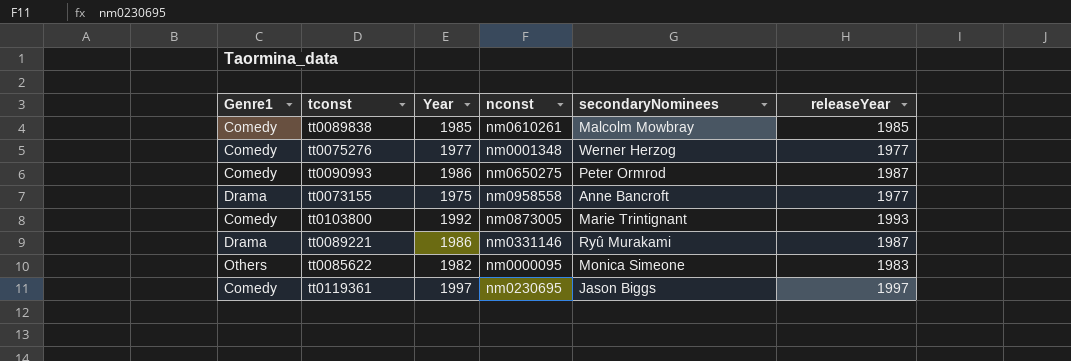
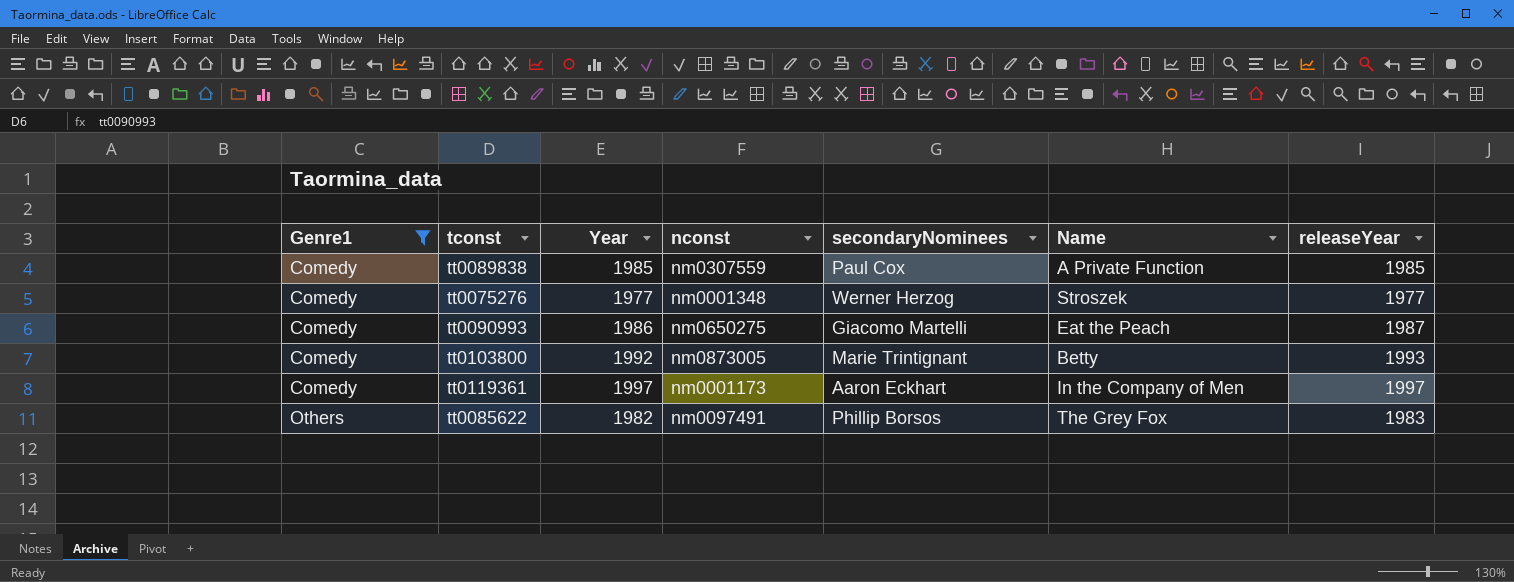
filter: none -> Genre1 != Drama
row order: none -> Genre1 ascending
column Name | position: none -> 6
tt0089838 | nconst: nm0610261 -> nm0307559
tt0089838 | secondaryNominees: Malcolm Mowbray -> Paul Cox
tt0090993 | secondaryNominees: Peter Ormrod -> Giacomo Martelli
tt0119361 | nconst: nm0230695 -> nm0001173
tt0119361 | secondaryNominees: Jason Biggs -> Aaron Eckhart
tt0085622 | nconst: nm0000095 -> nm0097491
tt0085622 | secondaryNominees: Monica Simeone -> Phillip Borsos

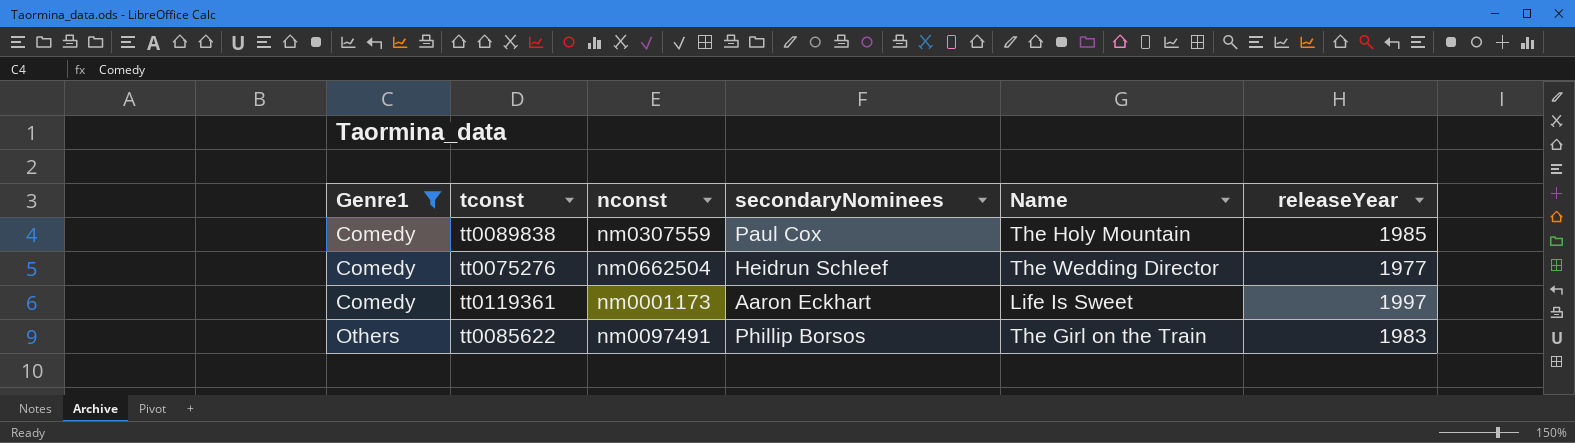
column Year | position: 3 -> none
row tt0090993: Comedy | 1986 | nm0650275 | Giacomo Martelli | Eat the Peach | 1987 -> none
row tt0103800: Comedy | 1992 | nm0873005 | Marie Trintignant | Betty | 1993 -> none
tt0089838 | Name: A Private Function -> The Holy Mountain
tt0075276 | nconst: nm0001348 -> nm0662504
tt0075276 | secondaryNominees: Werner Herzog -> Heidrun Schleef
tt0075276 | Name: Stroszek -> The Wedding Director
tt0119361 | Name: In the Company of Men -> Life Is Sweet
tt0085622 | Name: The Grey Fox -> The Girl on the Train

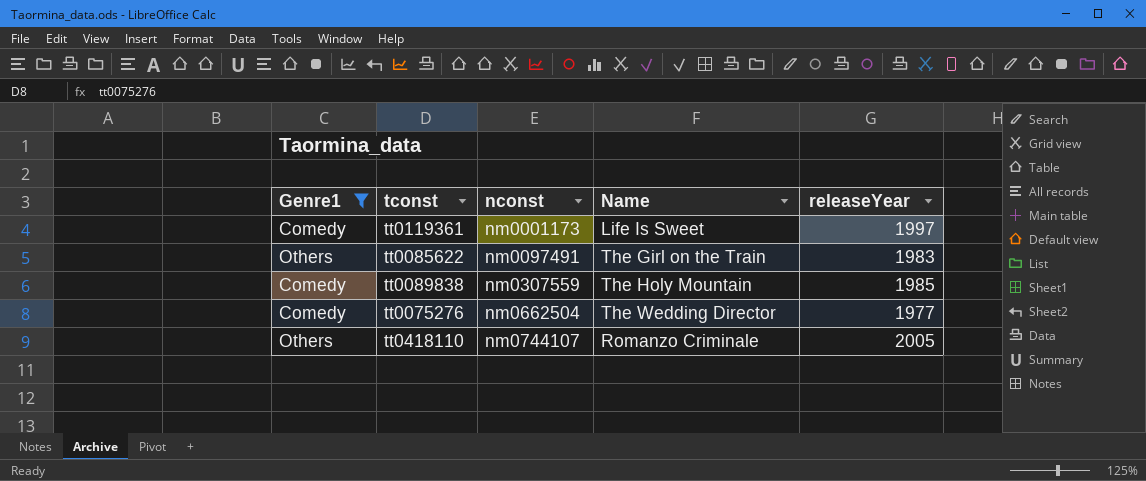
row order: Genre1 ascending -> nconst ascending
column secondaryNominees | position: 4 -> none
row tt0418110: none -> Others | nm0744107 | Romanzo Criminale | 2005

